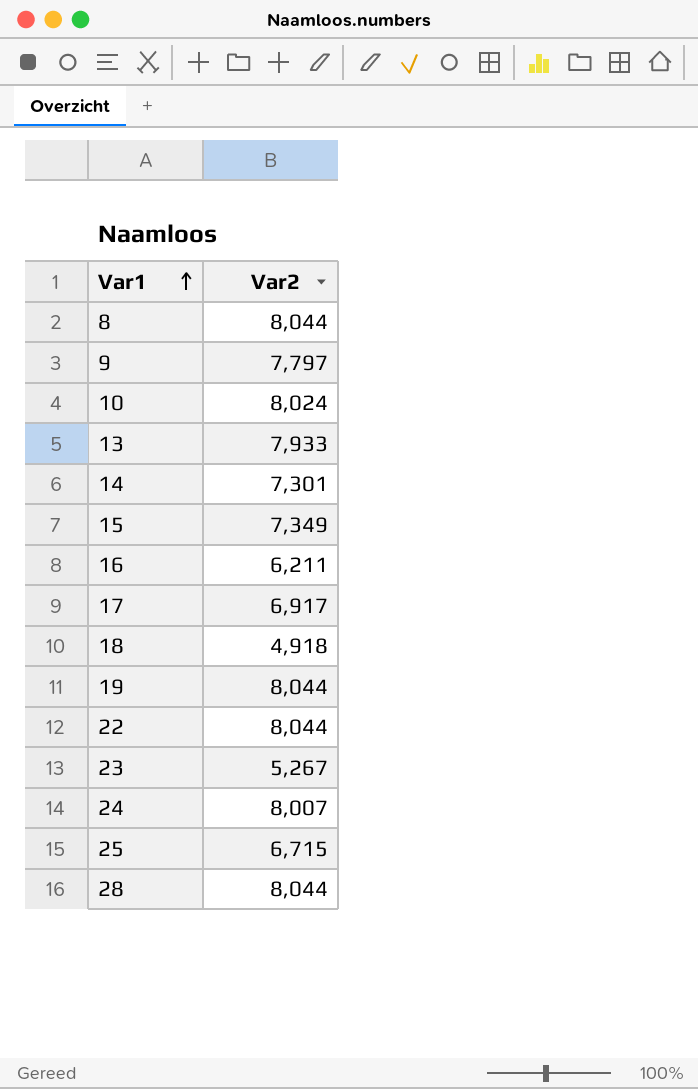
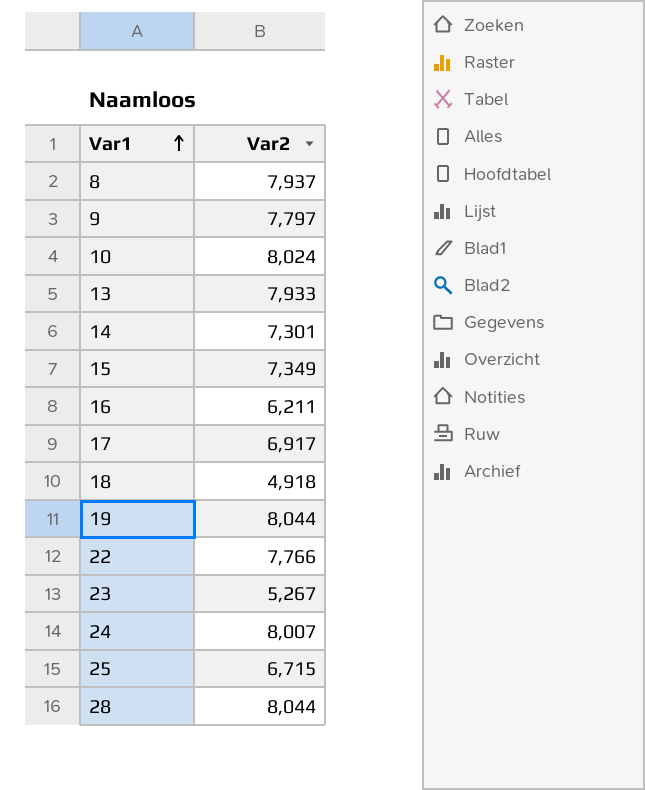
8 | Var2: 8,044 -> 7,937
22 | Var2: 8,044 -> 7,766

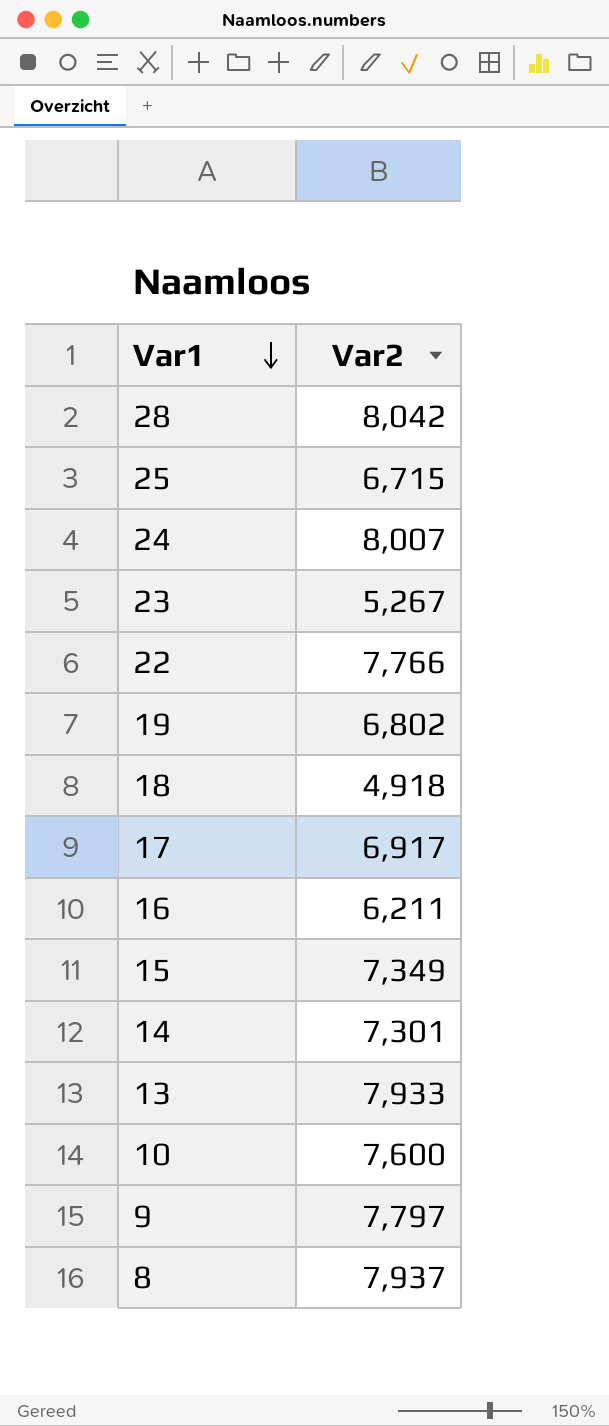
row order: Var1 ascending -> Var1 descending
28 | Var2: 8,044 -> 8,042
19 | Var2: 8,044 -> 6,802
10 | Var2: 8,024 -> 7,600

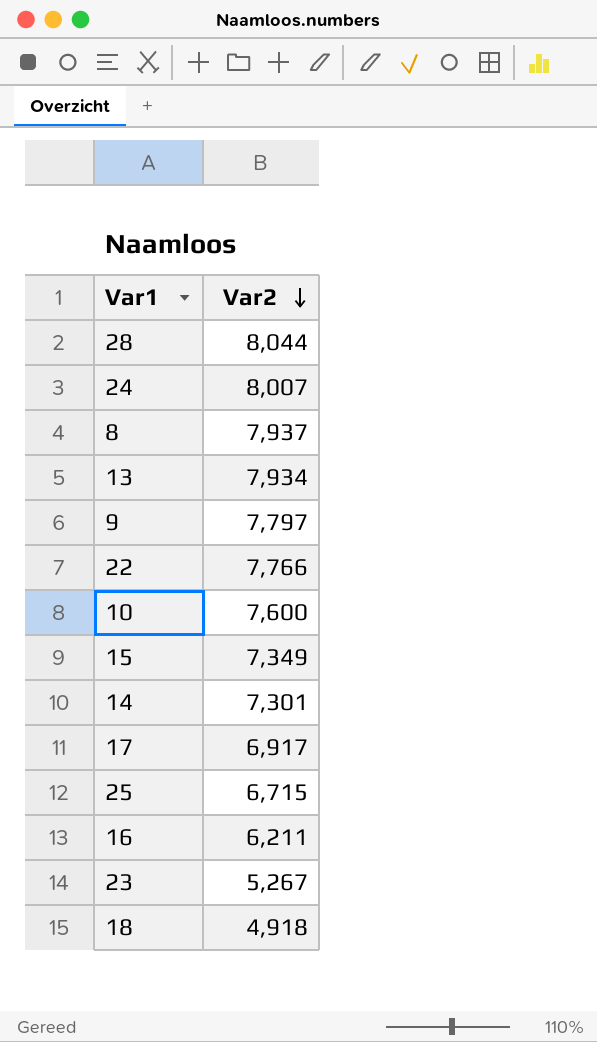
row order: Var1 descending -> Var2 descending
row 19: 6,802 -> none
28 | Var2: 8,042 -> 8,044
13 | Var2: 7,933 -> 7,934

